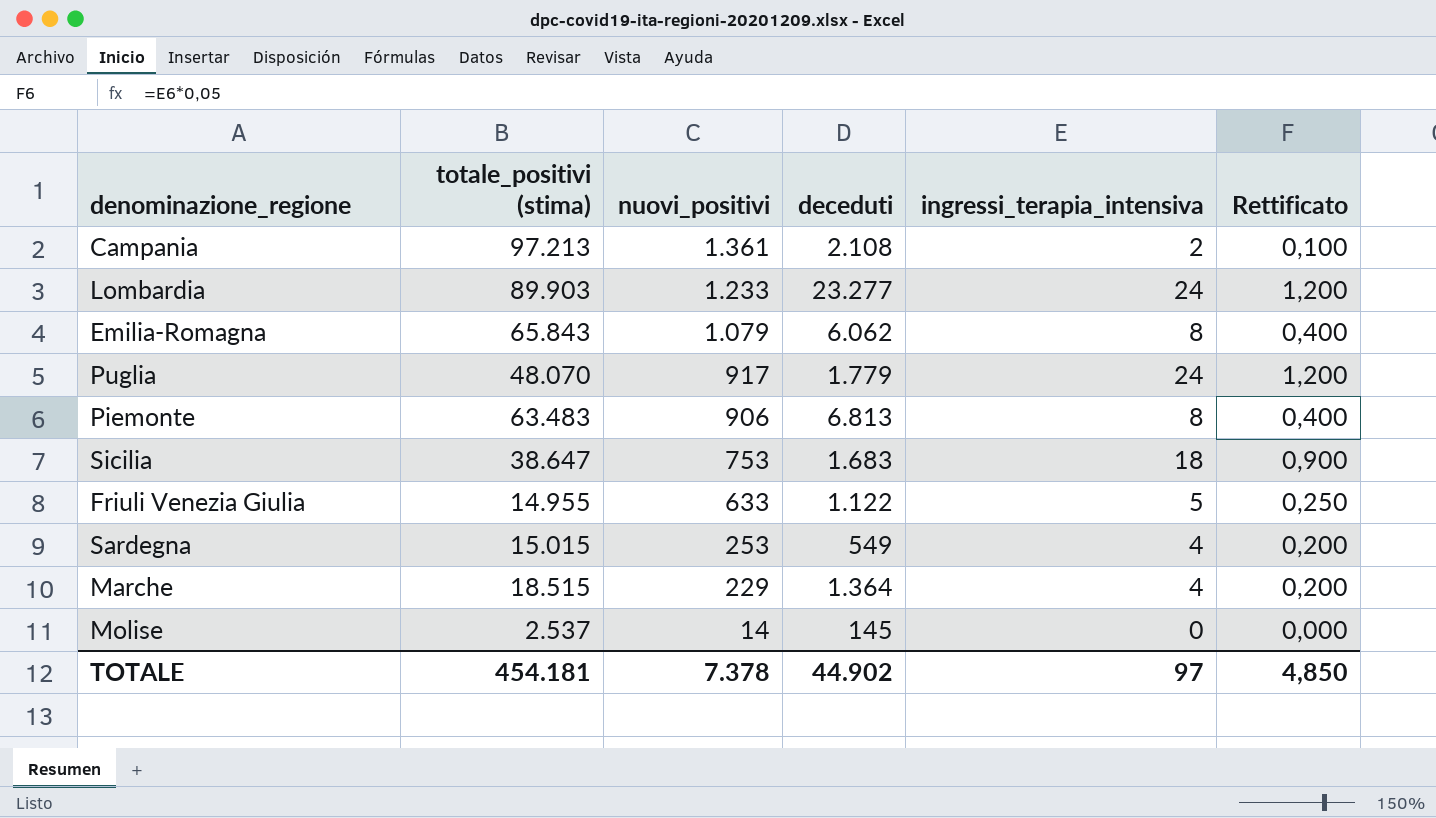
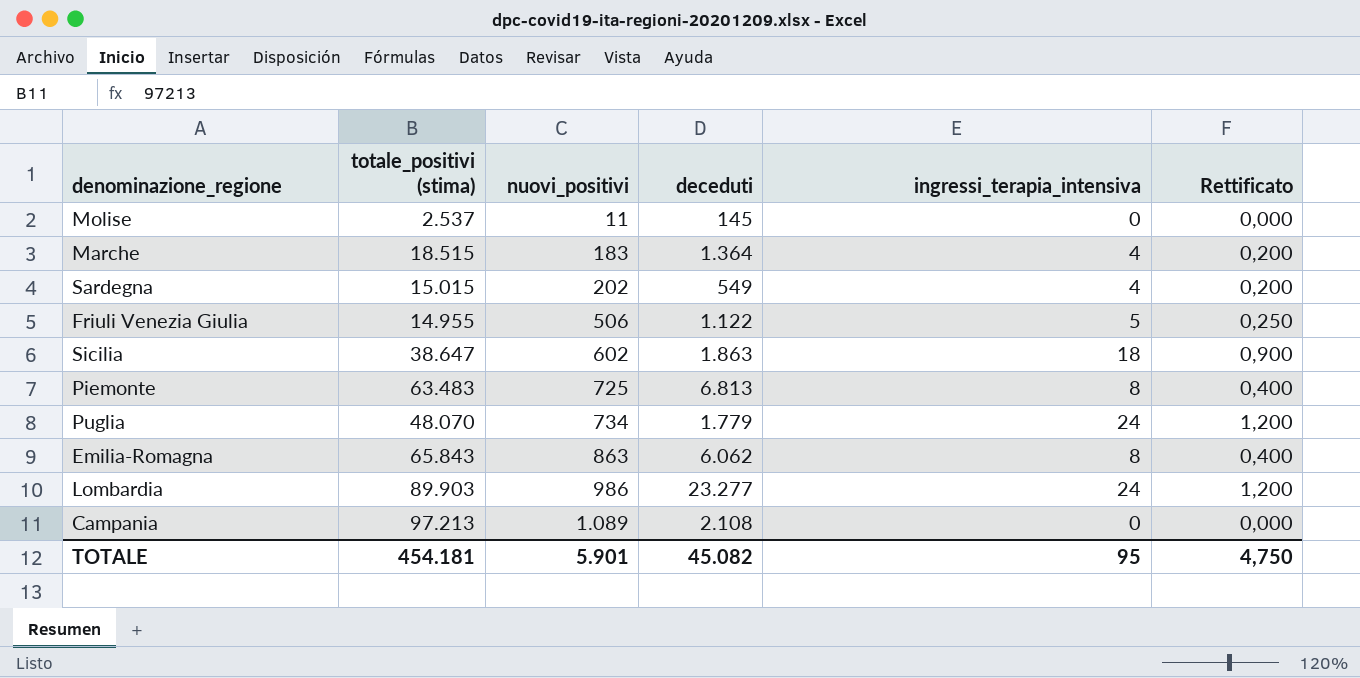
row order: nuovi_positivi descending -> nuovi_positivi ascending
Molise | nuovi_positivi: 14 -> 11
Marche | nuovi_positivi: 229 -> 183
Sardegna | nuovi_positivi: 253 -> 202
Friuli Venezia Giulia | nuovi_positivi: 633 -> 506
Sicilia | nuovi_positivi: 753 -> 602
Sicilia | deceduti: 1.683 -> 1.863
Piemonte | nuovi_positivi: 906 -> 725
Puglia | nuovi_positivi: 917 -> 734
Emilia-Romagna | nuovi_positivi: 1.079 -> 863
Lombardia | nuovi_positivi: 1.233 -> 986
Campania | nuovi_positivi: 1.361 -> 1.089
Campania | ingressi_terapia_intensiva: 2 -> 0
Campania | Rettificato: 0,100 -> 0,000
TOTALE | nuovi_positivi: 7.378 -> 5.901
TOTALE | deceduti: 44.902 -> 45.082
TOTALE | ingressi_terapia_intensiva: 97 -> 95
TOTALE | Rettificato: 4,850 -> 4,750

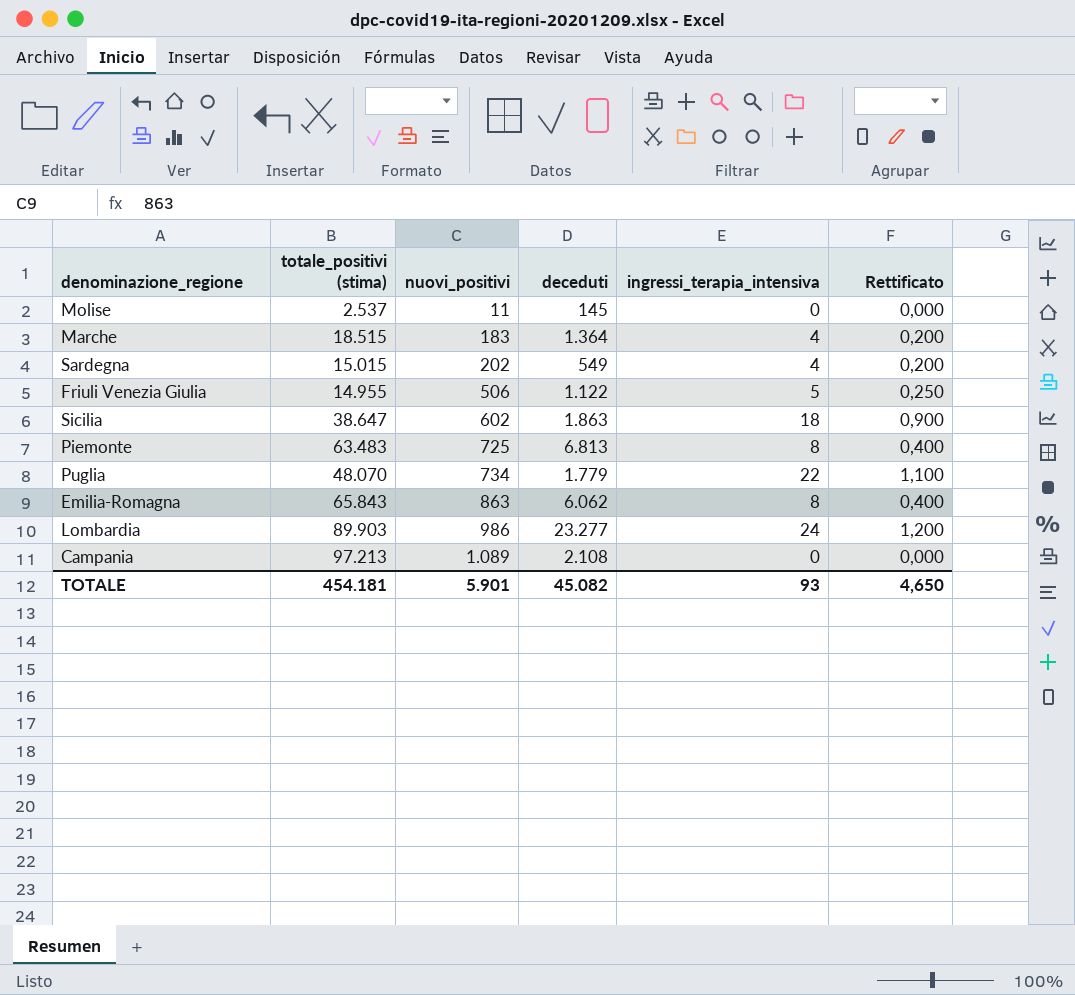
Puglia | ingressi_terapia_intensiva: 24 -> 22
Puglia | Rettificato: 1,200 -> 1,100
TOTALE | ingressi_terapia_intensiva: 95 -> 93
TOTALE | Rettificato: 4,750 -> 4,650

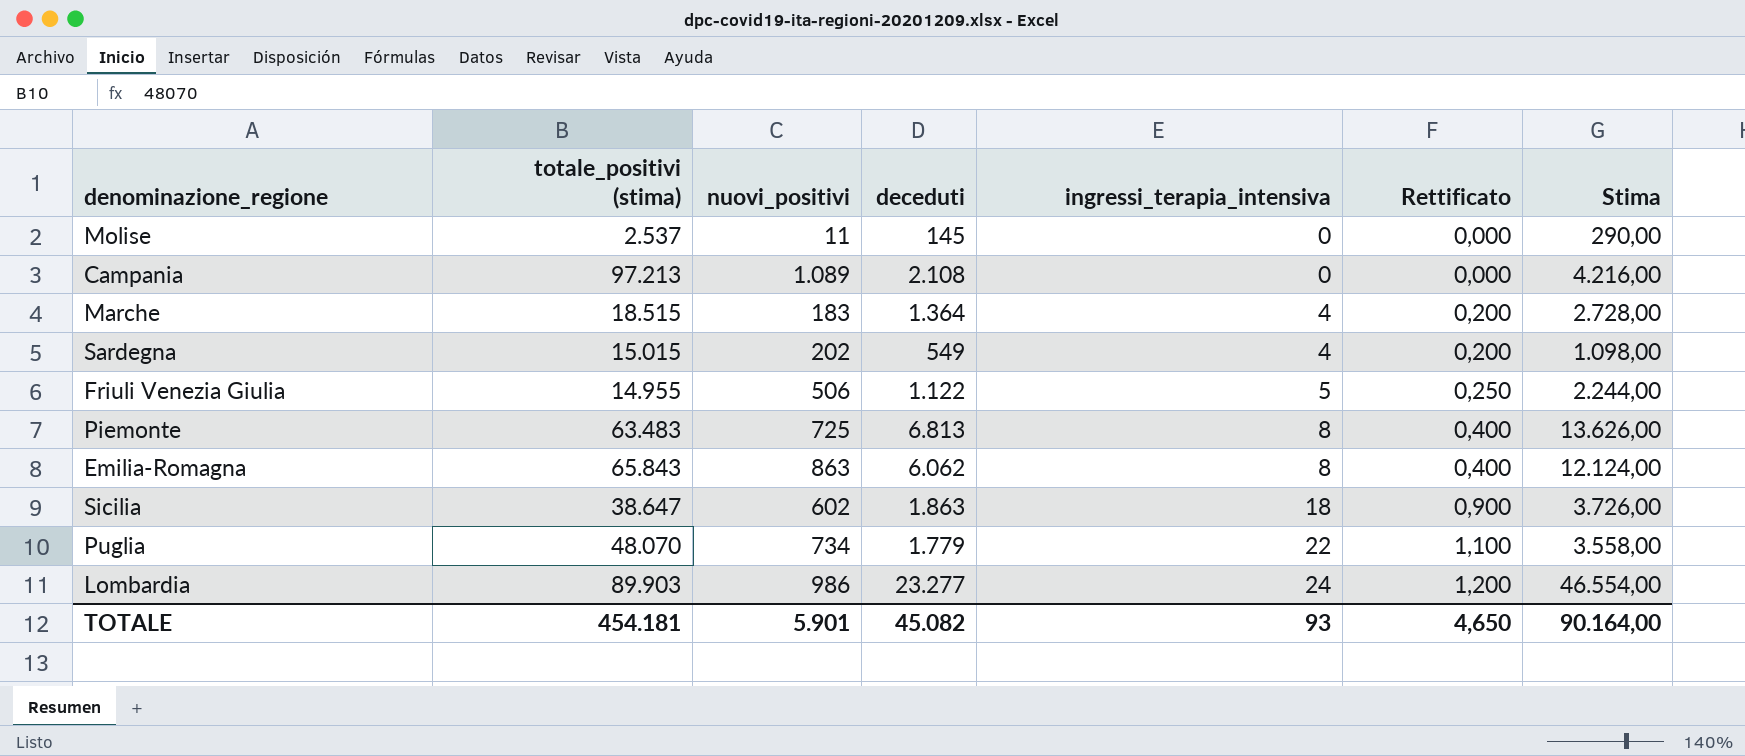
row order: nuovi_positivi ascending -> ingressi_terapia_intensiva ascending
column Stima | formula: none -> [deceduti] * 2

